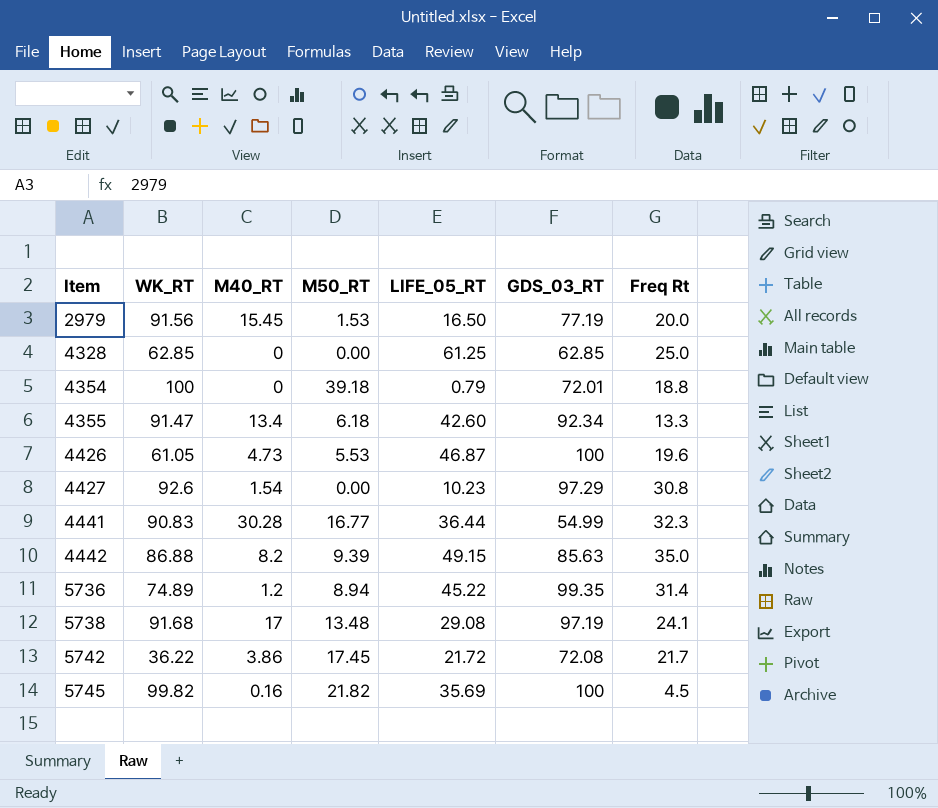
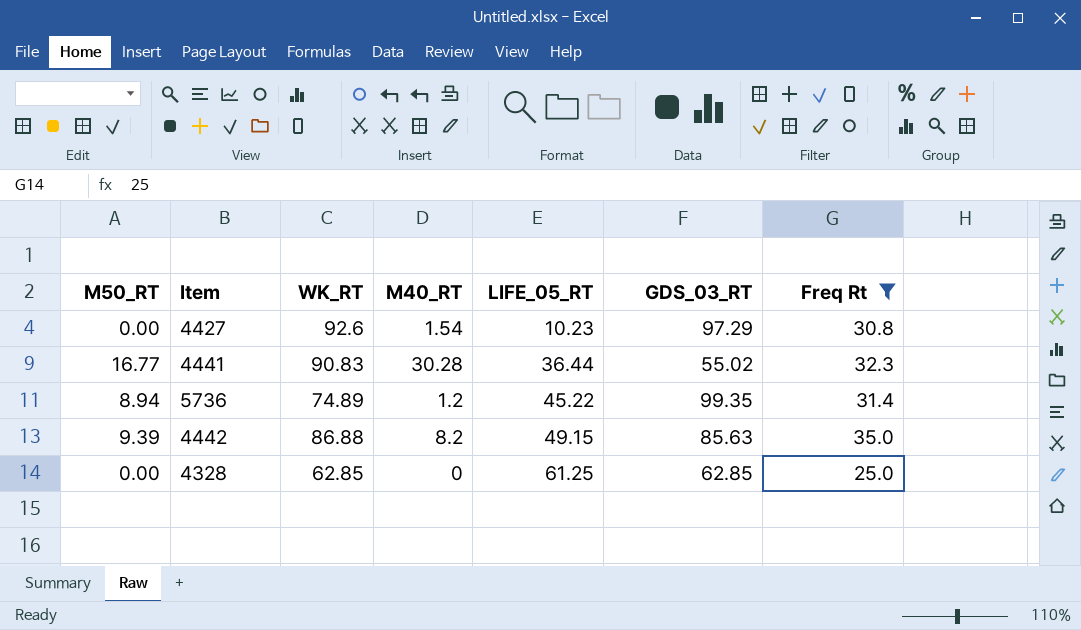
filter: none -> Freq Rt >= 25.0
row order: Item ascending -> LIFE_05_RT ascending
column M50_RT | position: 4 -> 1
4441 | GDS_03_RT: 54.99 -> 55.02

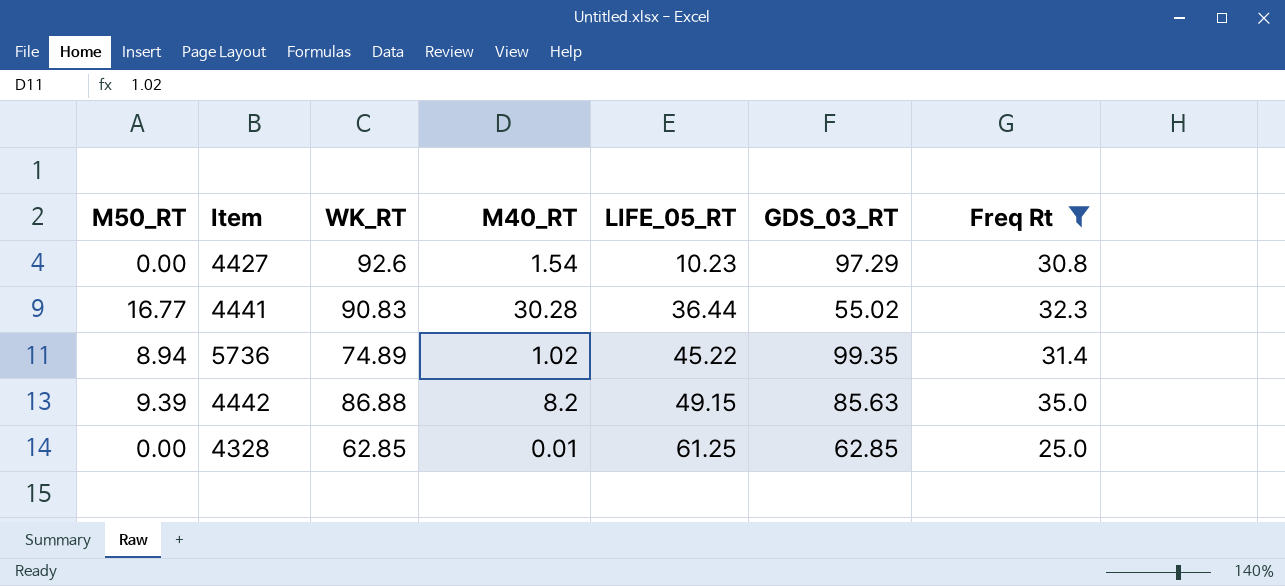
5736 | M40_RT: 1.2 -> 1.02
4328 | M40_RT: 0 -> 0.01

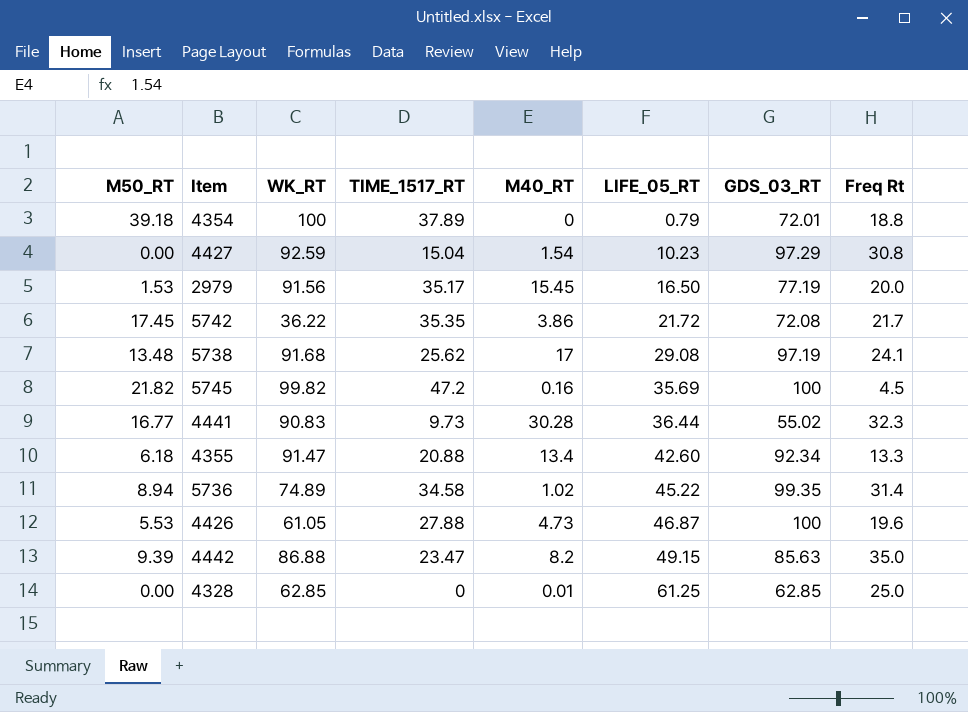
filter: Freq Rt >= 25.0 -> none
column TIME_1517_RT | position: none -> 4
4427 | WK_RT: 92.6 -> 92.59

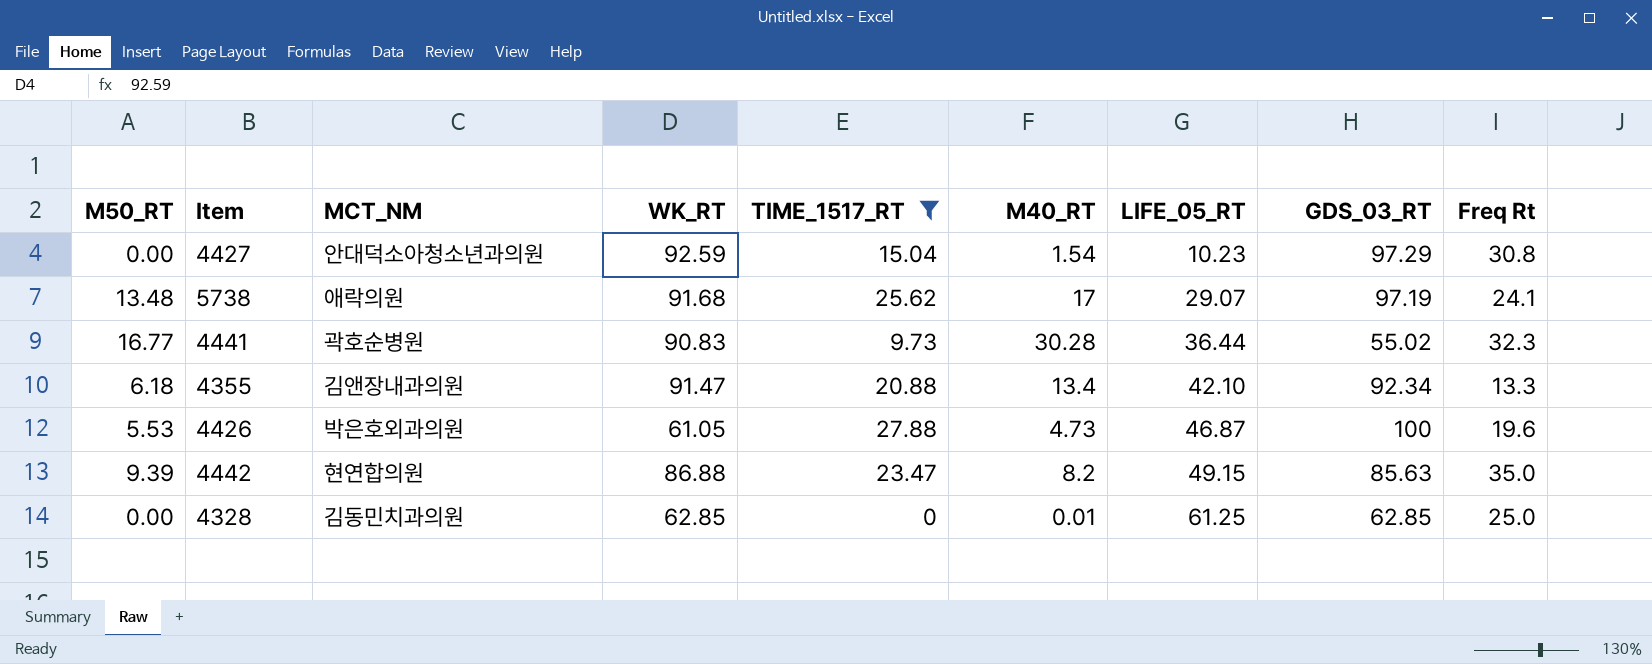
filter: none -> TIME_1517_RT <= 27.88
column MCT_NM | position: none -> 3
5738 | LIFE_05_RT: 29.08 -> 29.07
4355 | LIFE_05_RT: 42.60 -> 42.10

